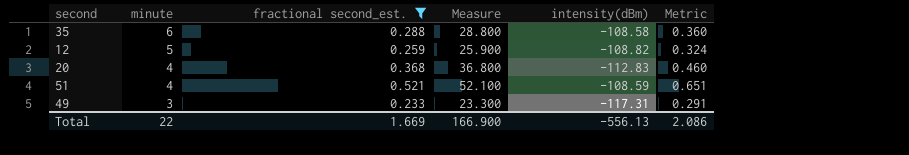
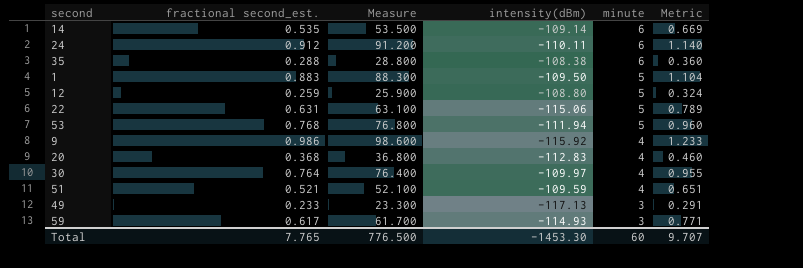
filter: fractional second_est. <= 0.521 -> none
column minute | position: 2 -> 5
35 | intensity(dBm): -108.58 -> -108.38
12 | intensity(dBm): -108.82 -> -108.80
51 | intensity(dBm): -108.59 -> -109.59
49 | intensity(dBm): -117.31 -> -117.13
Total | fractional second_est.: 1.669 -> 7.765
Total | Measure: 166.900 -> 776.500
Total | intensity(dBm): -556.13 -> -1453.30
Total | minute: 22 -> 60
Total | Metric: 2.086 -> 9.707

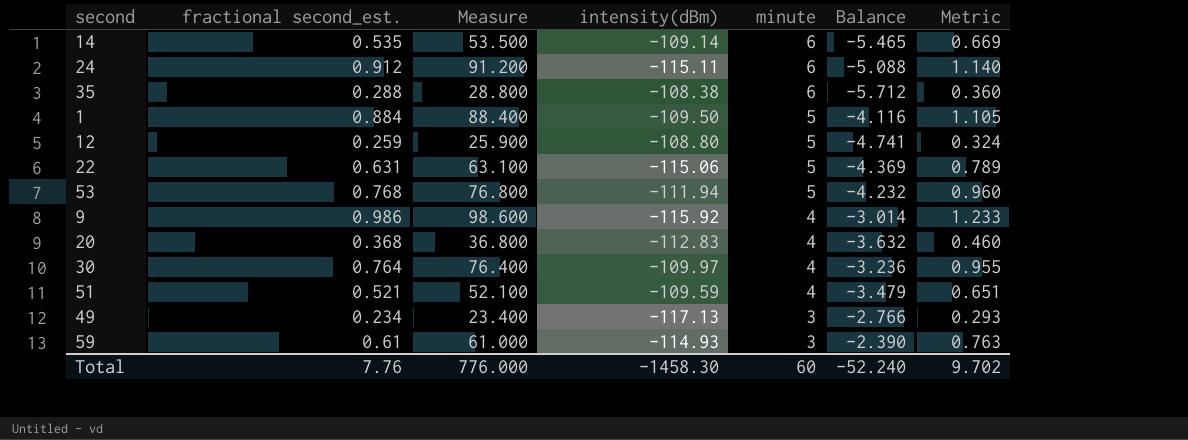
column Balance | formula: none -> [fractional second_est.] - [minute]
24 | intensity(dBm): -110.11 -> -115.11
1 | fractional second_est.: 0.883 -> 0.884
1 | Measure: 88.300 -> 88.400
1 | Metric: 1.104 -> 1.105
49 | fractional second_est.: 0.233 -> 0.234
49 | Measure: 23.300 -> 23.400
49 | Metric: 0.291 -> 0.293
59 | fractional second_est.: 0.617 -> 0.61
59 | Measure: 61.700 -> 61.000
59 | Metric: 0.771 -> 0.763
Total | fractional second_est.: 7.765 -> 7.76
Total | Measure: 776.500 -> 776.000
Total | intensity(dBm): -1453.30 -> -1458.30
Total | Metric: 9.707 -> 9.702

